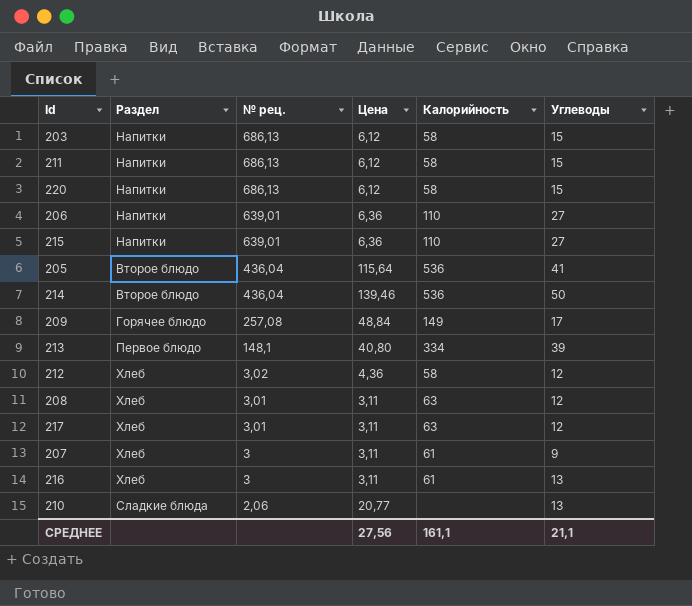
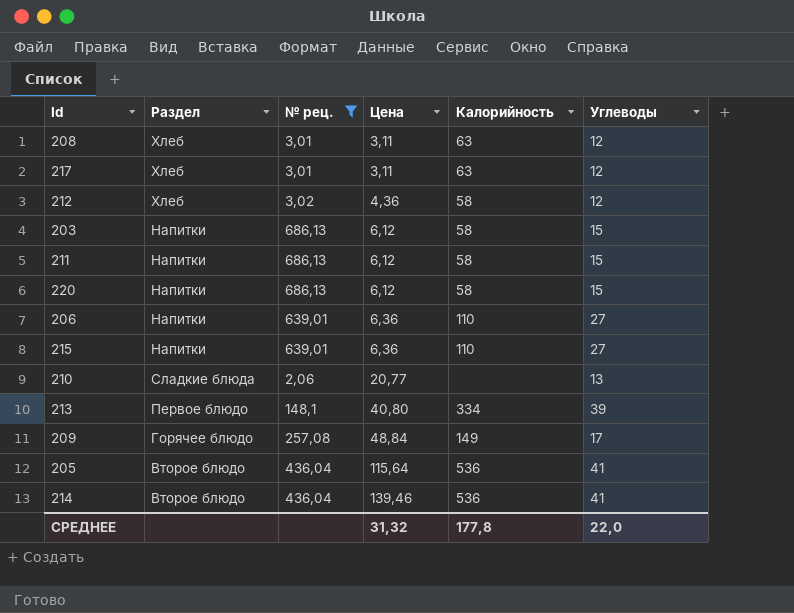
filter: none -> № рец. != 3
row order: № рец. descending -> Цена ascending
214 | Углеводы: 50 -> 41
СРЕДНЕЕ | Цена: 27,56 -> 31,32
СРЕДНЕЕ | Калорийность: 161,1 -> 177,8
СРЕДНЕЕ | Углеводы: 21,1 -> 22,0

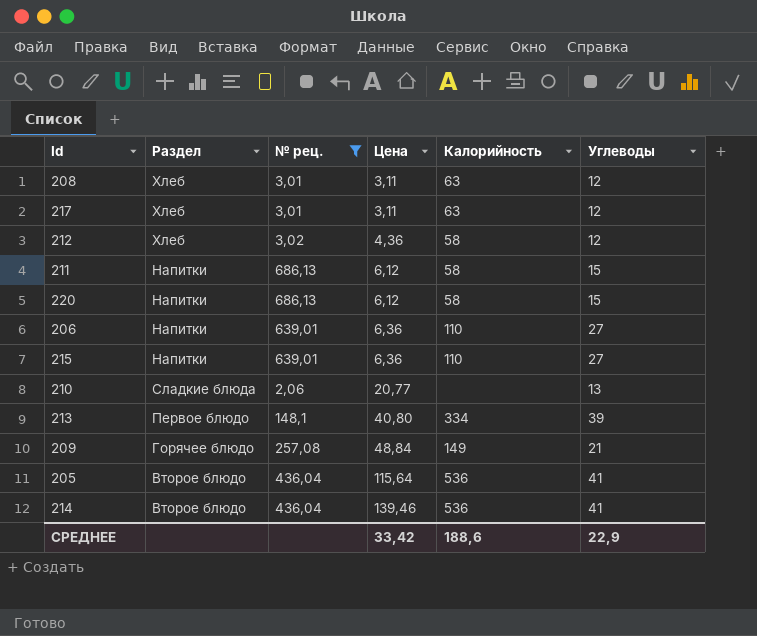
row 203: Напитки | 686,13 | 6,12 | 58 | 15 -> none
209 | Углеводы: 17 -> 21
СРЕДНЕЕ | Цена: 31,32 -> 33,42
СРЕДНЕЕ | Калорийность: 177,8 -> 188,6
СРЕДНЕЕ | Углеводы: 22,0 -> 22,9

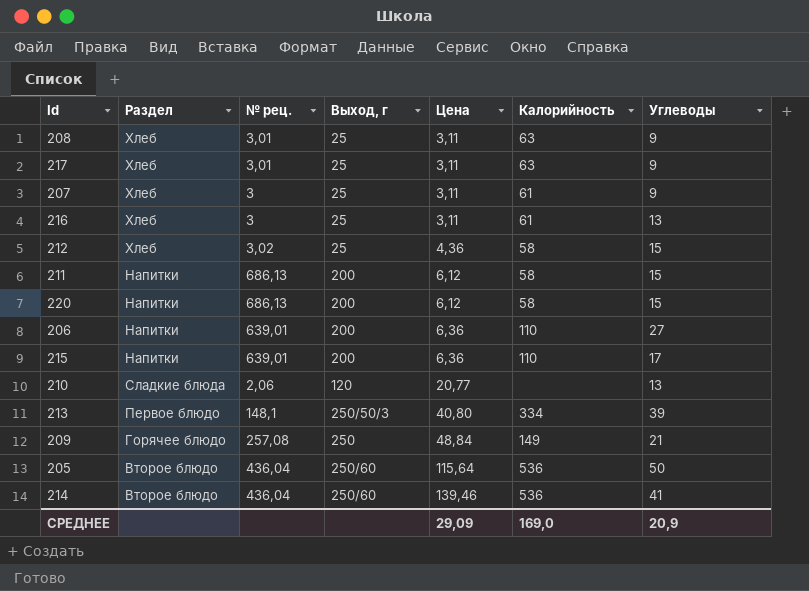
filter: № рец. != 3 -> none
column Выход, г | position: none -> 4
208 | Углеводы: 12 -> 9
217 | Углеводы: 12 -> 9
212 | Углеводы: 12 -> 15
215 | Углеводы: 27 -> 17
205 | Углеводы: 41 -> 50
СРЕДНЕЕ | Цена: 33,42 -> 29,09
СРЕДНЕЕ | Калорийность: 188,6 -> 169,0
СРЕДНЕЕ | Углеводы: 22,9 -> 20,9

